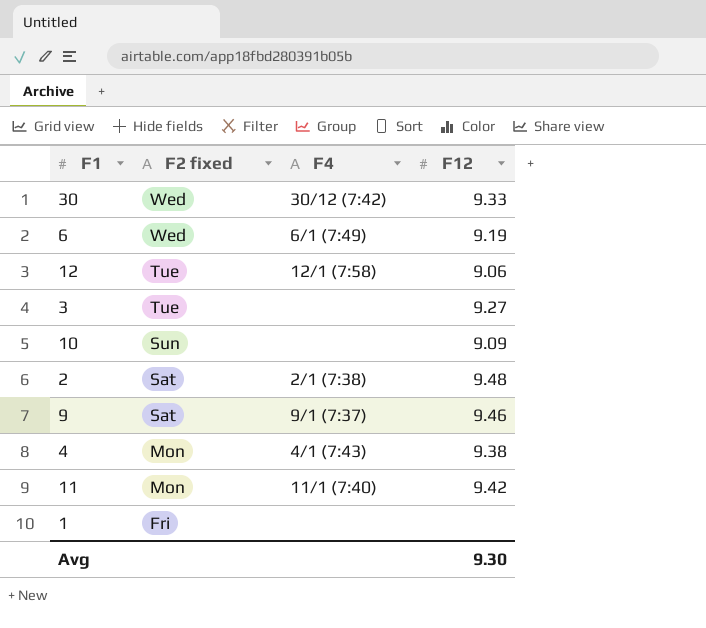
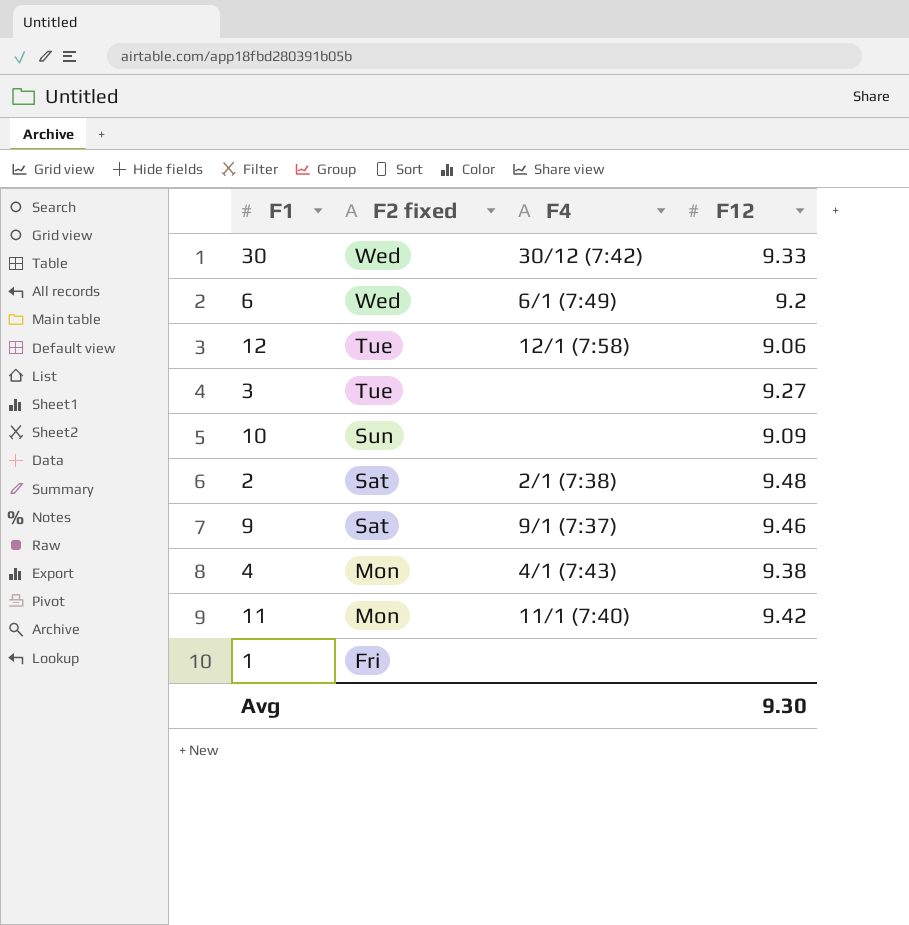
6 | F12: 9.19 -> 9.2

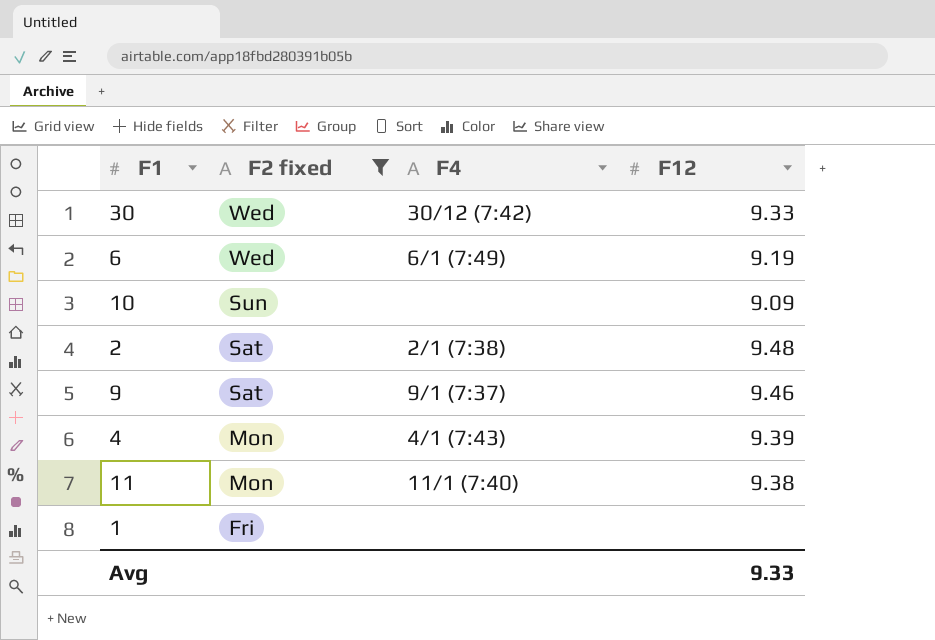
filter: none -> F2 fixed != Tue
6 | F12: 9.2 -> 9.19
4 | F12: 9.38 -> 9.39
11 | F12: 9.42 -> 9.38
Avg | F12: 9.30 -> 9.33

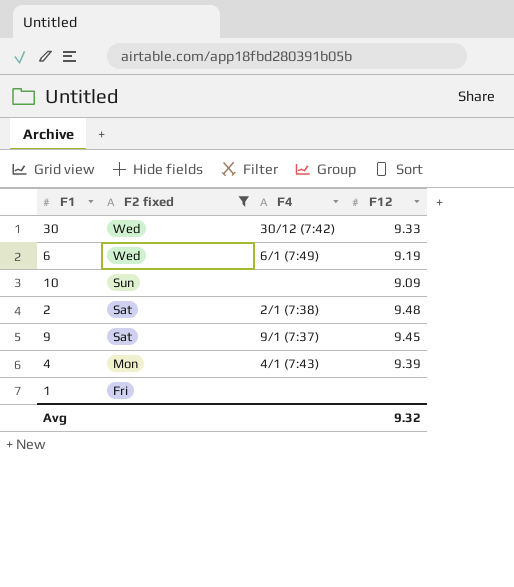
row 11: Mon | 11/1 (7:40) | 9.38 -> none
9 | F12: 9.46 -> 9.45
Avg | F12: 9.33 -> 9.32

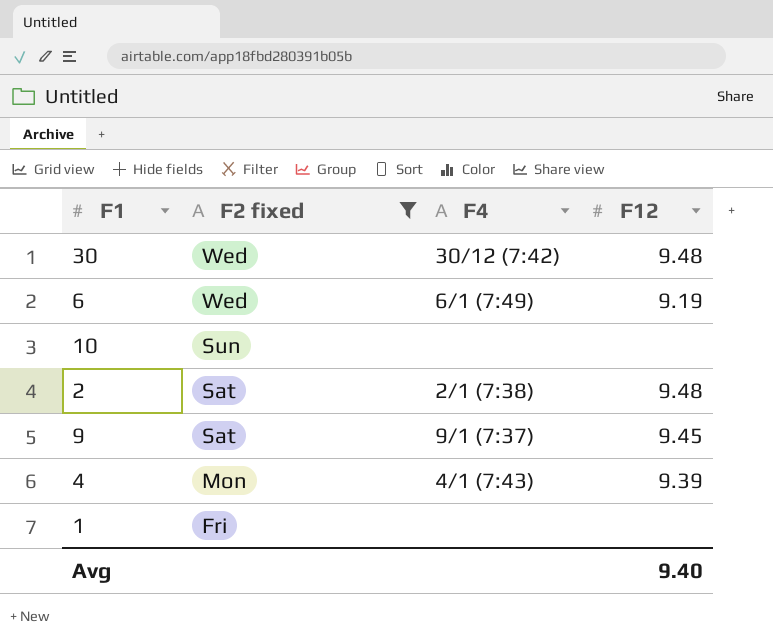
30 | F12: 9.33 -> 9.48
10 | F12: 9.09 -> none
Avg | F12: 9.32 -> 9.40

